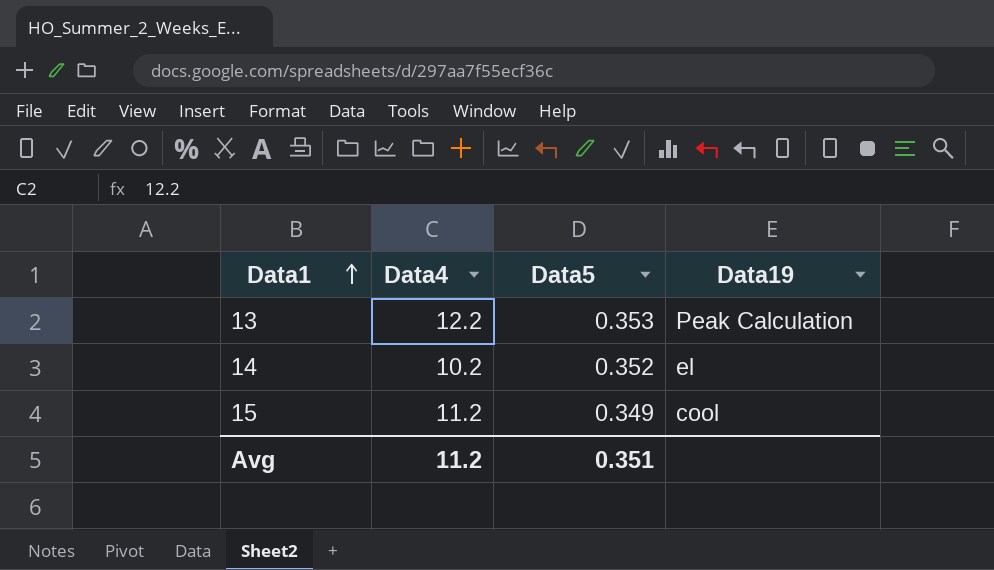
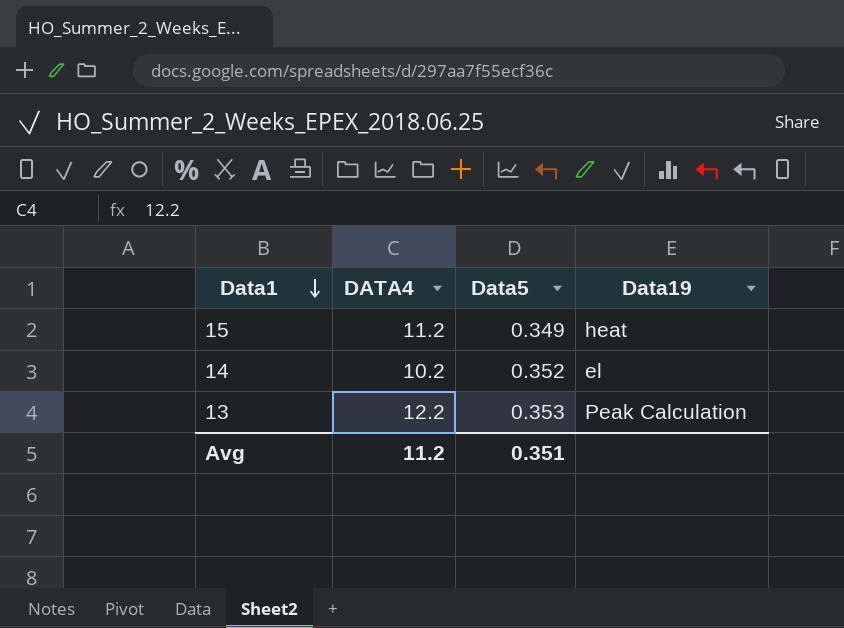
row order: Data1 ascending -> Data1 descending
column name: Data4 -> DATA4
15 | Data19: cool -> heat

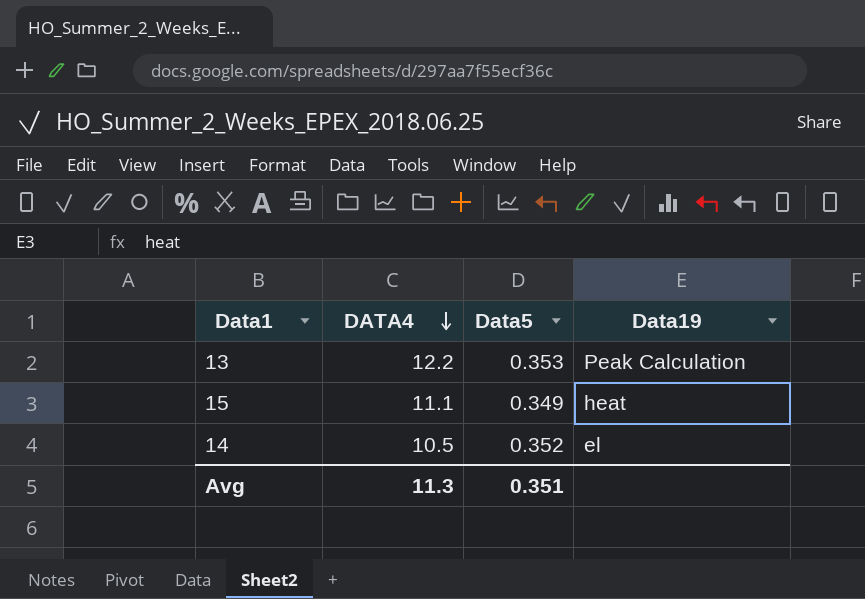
row order: Data1 descending -> DATA4 descending
15 | DATA4: 11.2 -> 11.1
14 | DATA4: 10.2 -> 10.5
Avg | DATA4: 11.2 -> 11.3

